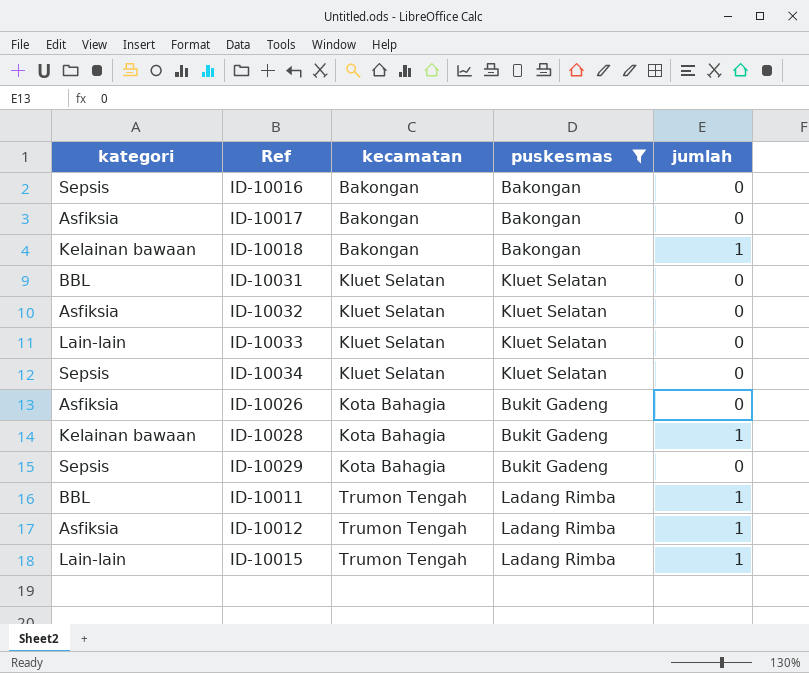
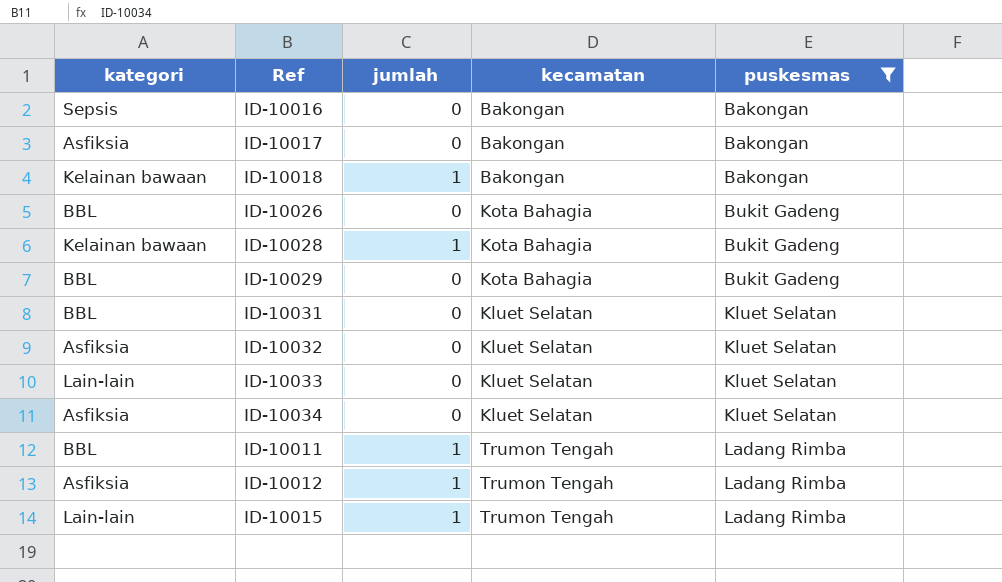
row order: kecamatan ascending -> puskesmas ascending
column jumlah | position: 5 -> 3
ID-10026 | kategori: Asfiksia -> BBL
ID-10029 | kategori: Sepsis -> BBL
ID-10034 | kategori: Sepsis -> Asfiksia

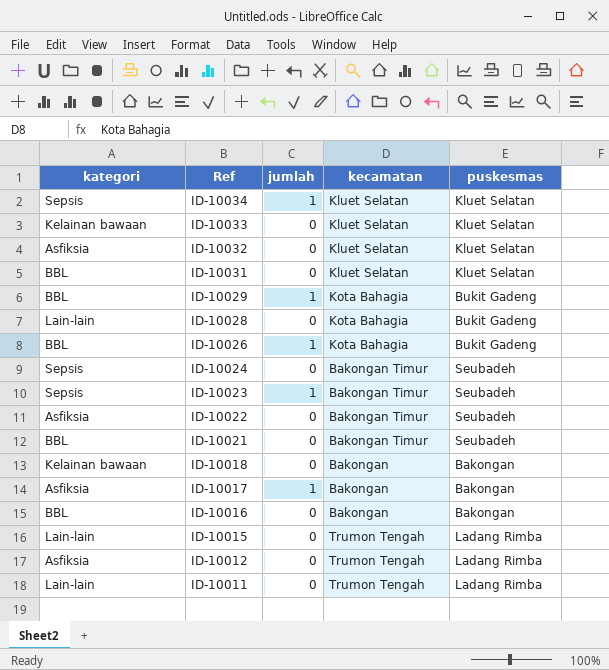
filter: puskesmas != Seubadeh -> none
row order: puskesmas ascending -> Ref descending
ID-10034 | kategori: Asfiksia -> Sepsis
ID-10034 | jumlah: 0 -> 1
ID-10033 | kategori: Lain-lain -> Kelainan bawaan
ID-10029 | jumlah: 0 -> 1
ID-10028 | kategori: Kelainan bawaan -> Lain-lain
ID-10028 | jumlah: 1 -> 0
ID-10026 | jumlah: 0 -> 1
ID-10018 | jumlah: 1 -> 0
ID-10017 | jumlah: 0 -> 1
ID-10016 | kategori: Sepsis -> BBL
ID-10015 | jumlah: 1 -> 0
ID-10012 | jumlah: 1 -> 0
ID-10011 | kategori: BBL -> Lain-lain
ID-10011 | jumlah: 1 -> 0

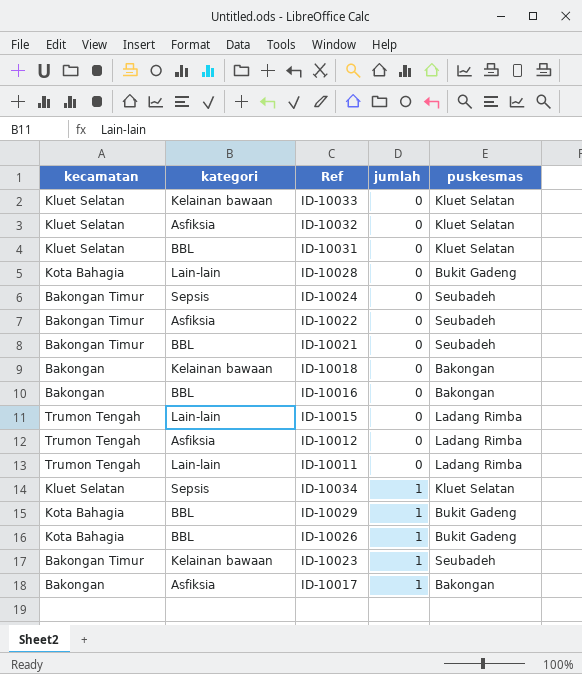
row order: Ref descending -> jumlah ascending
column kecamatan | position: 4 -> 1
ID-10023 | kategori: Sepsis -> Kelainan bawaan

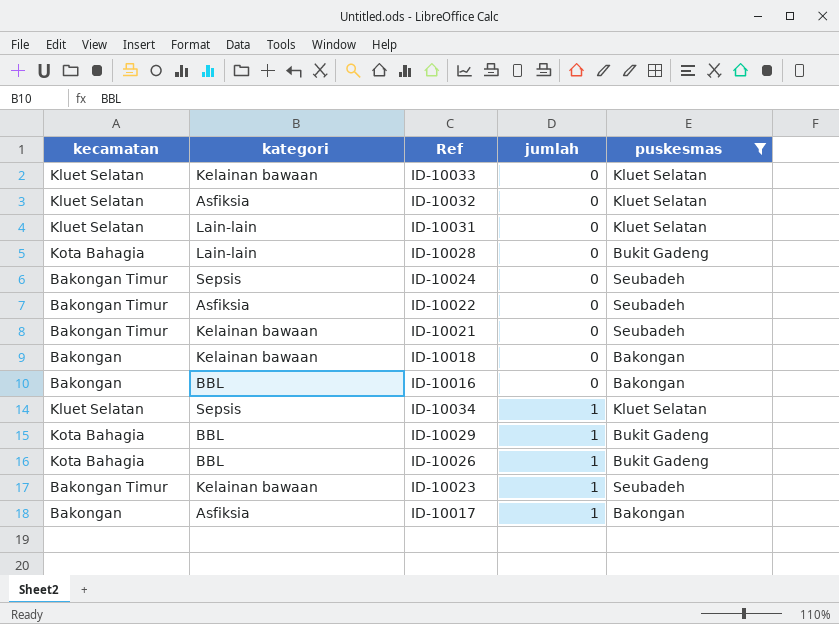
filter: none -> puskesmas != Ladang Rimba
ID-10031 | kategori: BBL -> Lain-lain
ID-10021 | kategori: BBL -> Kelainan bawaan

